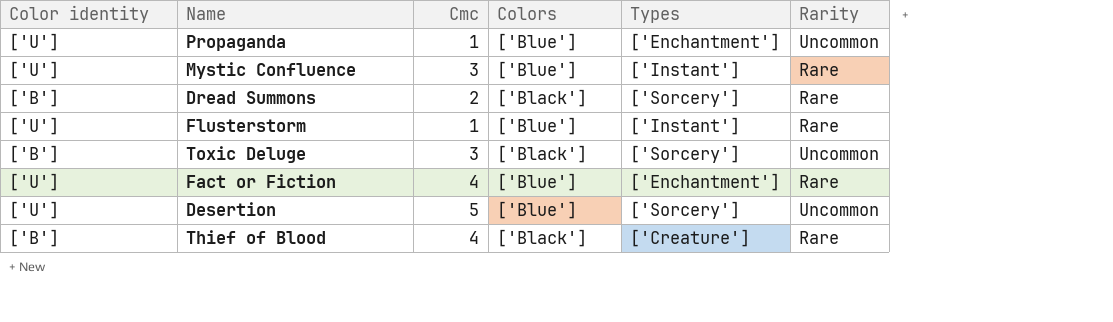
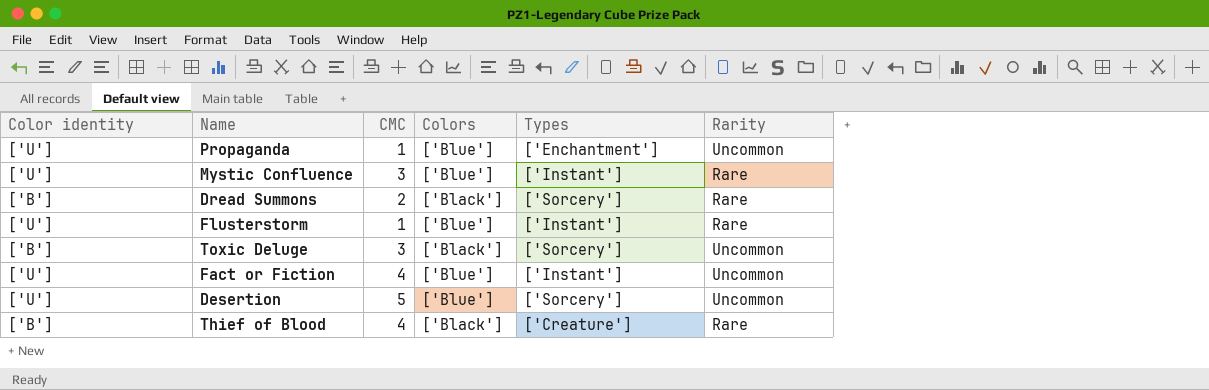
column name: Cmc -> CMC
Fact or Fiction | Types: ['Enchantment'] -> ['Instant']
Fact or Fiction | Rarity: Rare -> Uncommon

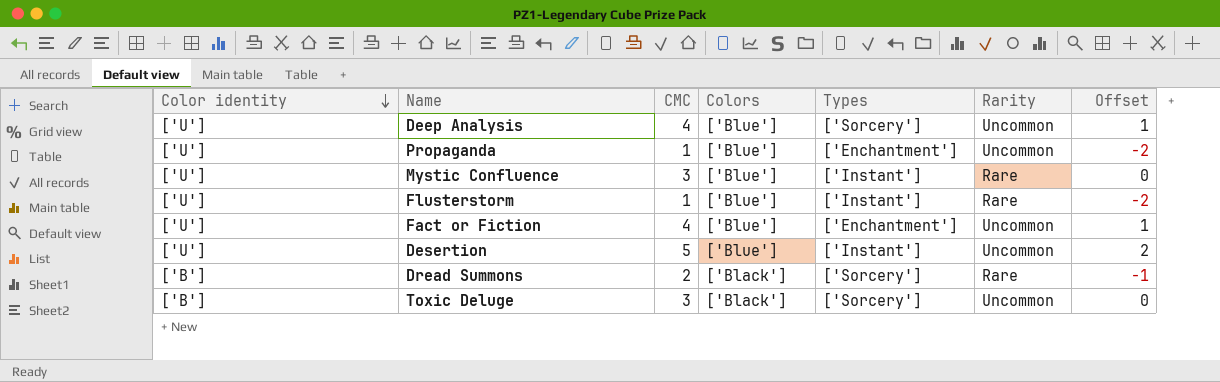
row order: none -> Color identity descending
column Offset | formula: none -> [CMC] - 3
row Thief of Blood: ['B'] | 4 | ['Black'] | ['Creature'] | Rare -> none
row Deep Analysis: none -> ['U'] | 4 | ['Blue'] | ['Sorcery'] | Uncommon | 1
Fact or Fiction | Types: ['Instant'] -> ['Enchantment']
Desertion | Types: ['Sorcery'] -> ['Instant']

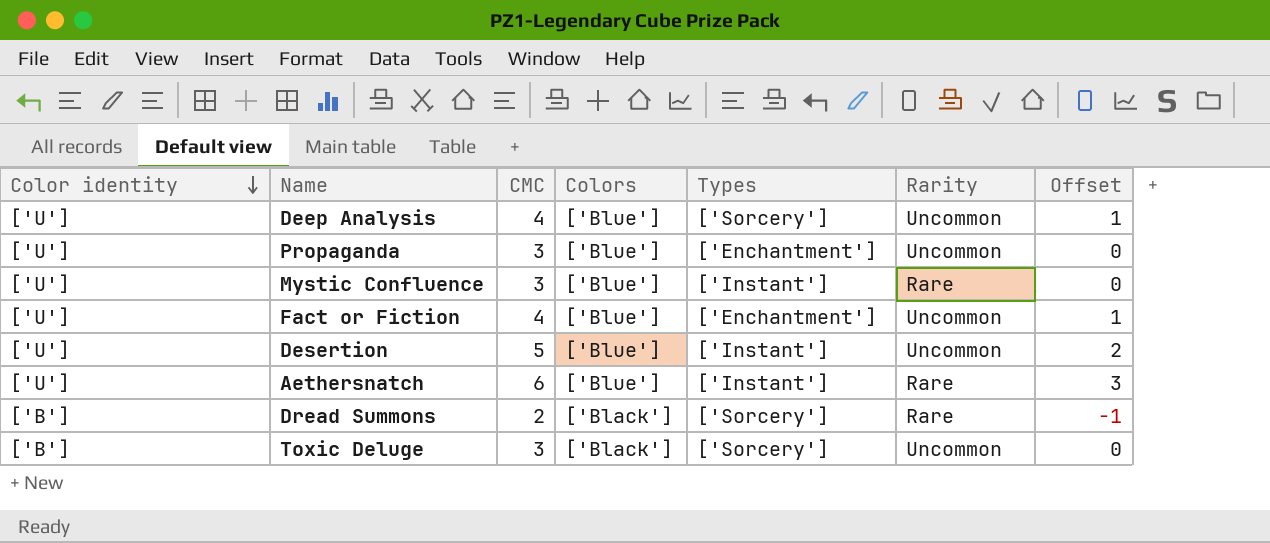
row Flusterstorm: ['U'] | 1 | ['Blue'] | ['Instant'] | Rare | -2 -> none
Propaganda | CMC: 1 -> 3
Propaganda | Offset: -2 -> 0
row Aethersnatch: none -> ['U'] | 6 | ['Blue'] | ['Instant'] | Rare | 3

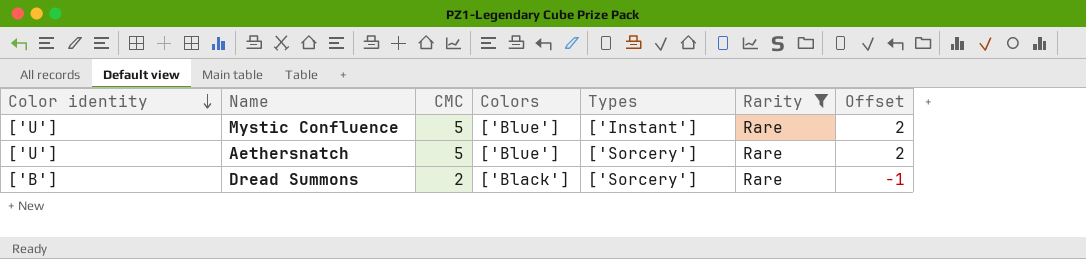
filter: none -> Rarity = Rare
Mystic Confluence | CMC: 3 -> 5
Mystic Confluence | Offset: 0 -> 2
Aethersnatch | CMC: 6 -> 5
Aethersnatch | Types: ['Instant'] -> ['Sorcery']
Aethersnatch | Offset: 3 -> 2

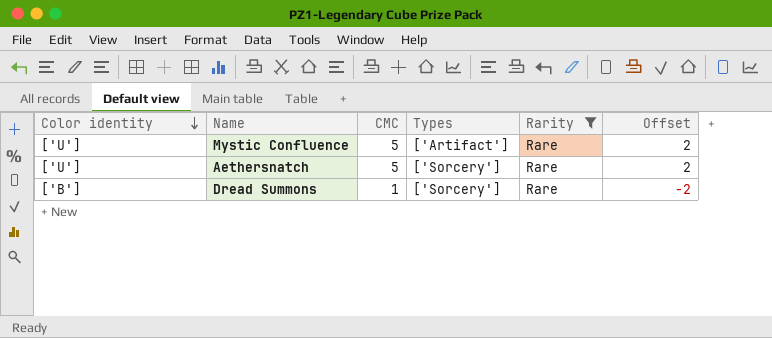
column Colors | position: 4 -> none
Mystic Confluence | Types: ['Instant'] -> ['Artifact']
Dread Summons | CMC: 2 -> 1
Dread Summons | Offset: -1 -> -2

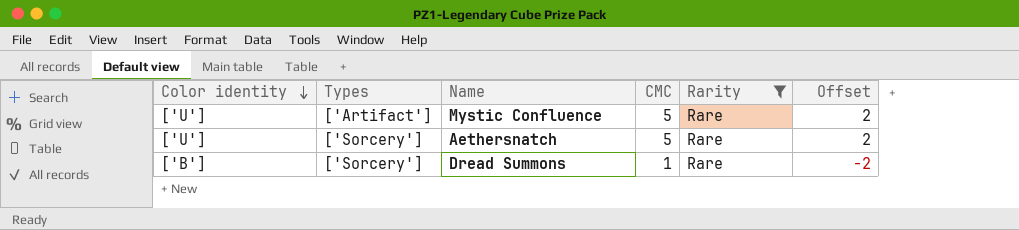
column Types | position: 4 -> 2

